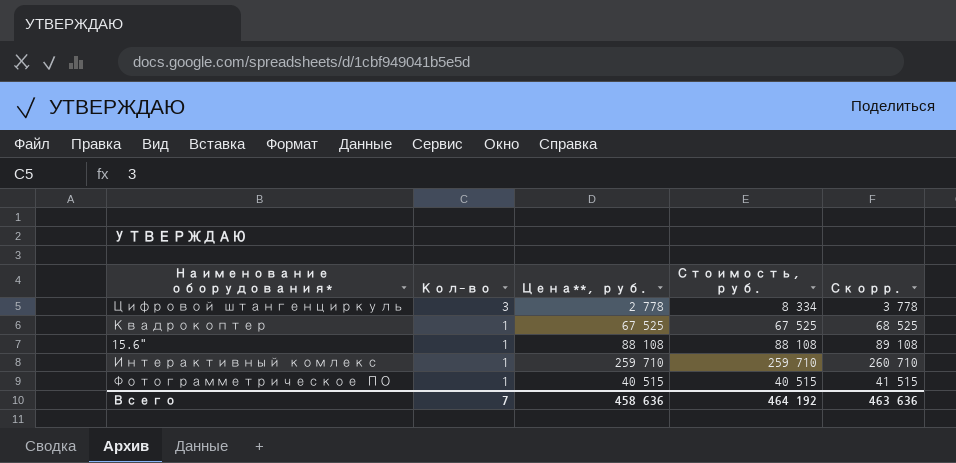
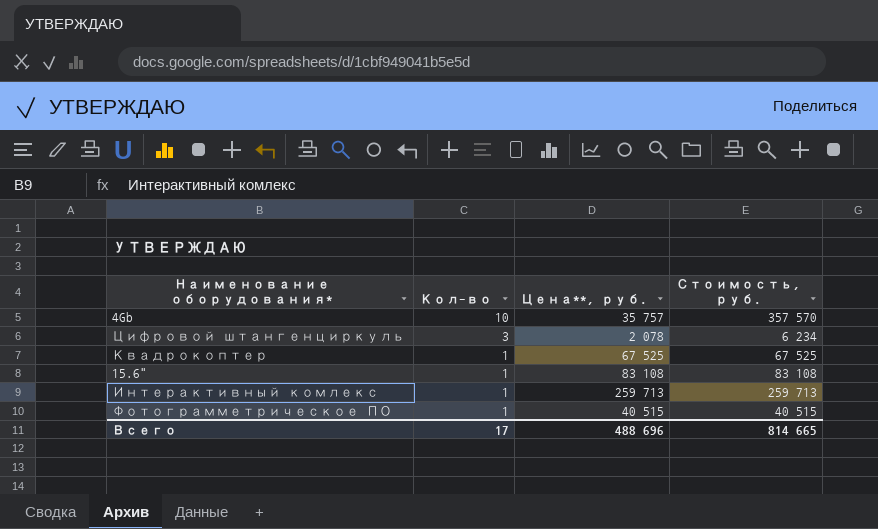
column Скорр. | formula: [Цена**, руб.] + 1000 -> none
row 4Gb: none -> 10 | 35 757 | 357 570
Цифровой штангенциркуль | Цена**, руб.: 2 778 -> 2 078
Цифровой штангенциркуль | Стоимость, руб.: 8 334 -> 6 234
15.6" | Цена**, руб.: 88 108 -> 83 108
15.6" | Стоимость, руб.: 88 108 -> 83 108
Интерактивный комлекс | Цена**, руб.: 259 710 -> 259 713
Интерактивный комлекс | Стоимость, руб.: 259 710 -> 259 713
Всего | Кол-во: 7 -> 17
Всего | Цена**, руб.: 458 636 -> 488 696
Всего | Стоимость, руб.: 464 192 -> 814 665

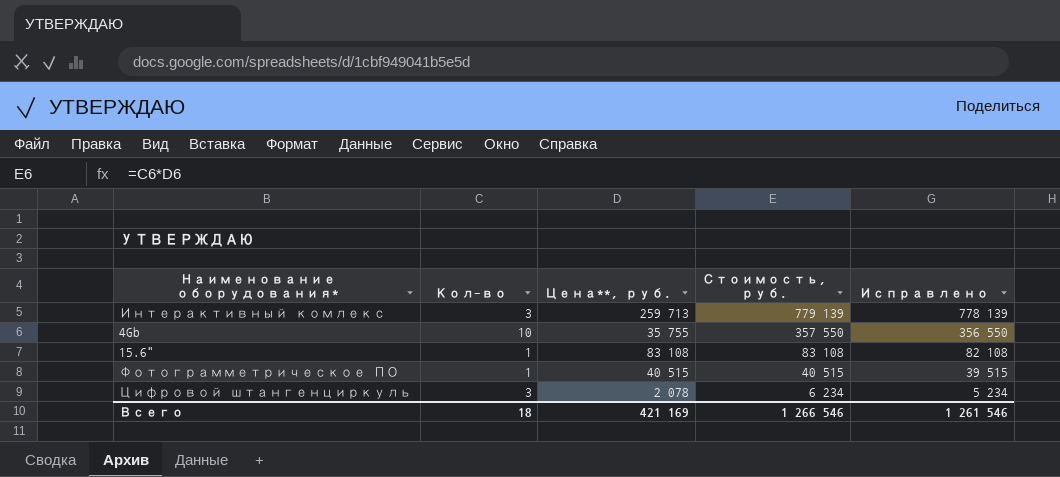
row order: Кол-во descending -> Стоимость, руб. descending
column Исправлено | formula: none -> [Стоимость, руб.] - 1000
row Квадрокоптер: 1 | 67 525 | 67 525 -> none
Интерактивный комлекс | Кол-во: 1 -> 3
Интерактивный комлекс | Стоимость, руб.: 259 713 -> 779 139
4Gb | Цена**, руб.: 35 757 -> 35 755
4Gb | Стоимость, руб.: 357 570 -> 357 550
Всего | Кол-во: 17 -> 18
Всего | Цена**, руб.: 488 696 -> 421 169
Всего | Стоимость, руб.: 814 665 -> 1 266 546

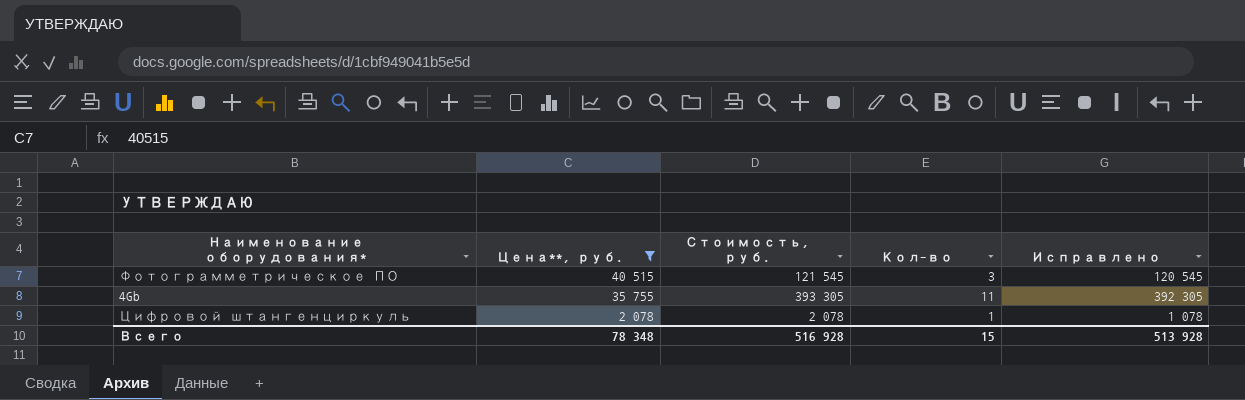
filter: none -> Цена**, руб. <= 40 515
row order: Стоимость, руб. descending -> Цена**, руб. descending
column Кол-во | position: 2 -> 4
Фотограмметрическое ПО | Стоимость, руб.: 40 515 -> 121 545
Фотограмметрическое ПО | Кол-во: 1 -> 3
Фотограмметрическое ПО | Исправлено: 39 515 -> 120 545
4Gb | Стоимость, руб.: 357 550 -> 393 305
4Gb | Кол-во: 10 -> 11
4Gb | Исправлено: 356 550 -> 392 305
Цифровой штангенциркуль | Стоимость, руб.: 6 234 -> 2 078
Цифровой штангенциркуль | Кол-во: 3 -> 1
Цифровой штангенциркуль | Исправлено: 5 234 -> 1 078
Всего | Цена**, руб.: 421 169 -> 78 348
Всего | Стоимость, руб.: 1 266 546 -> 516 928
Всего | Кол-во: 18 -> 15
Всего | Исправлено: 1 261 546 -> 513 928

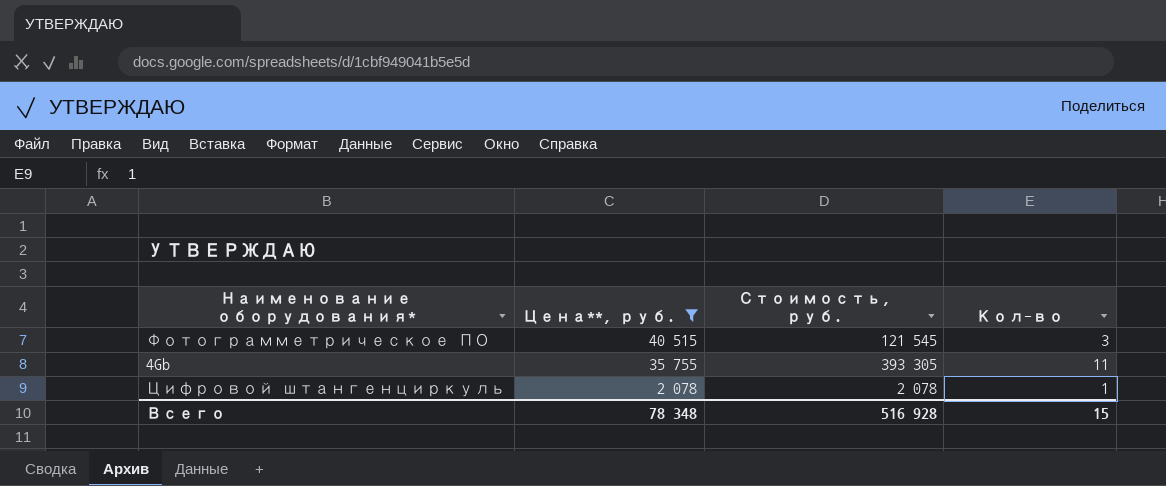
column Исправлено | formula: [Стоимость, руб.] - 1000 -> none

